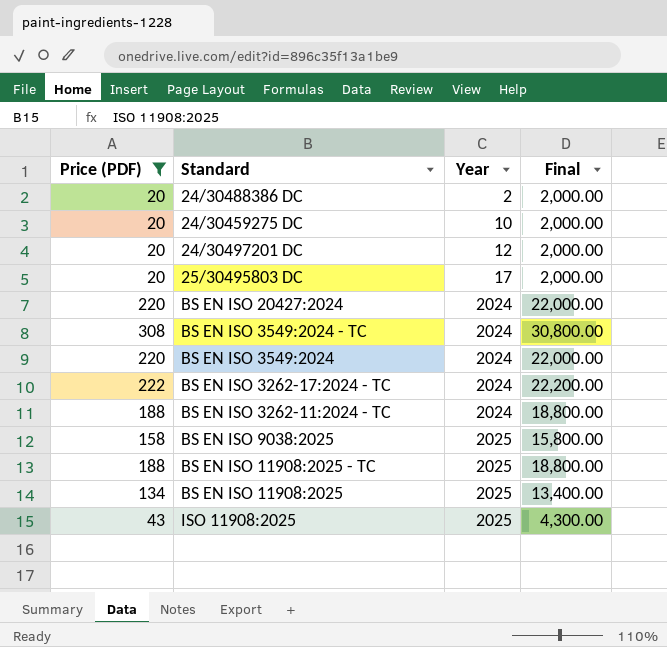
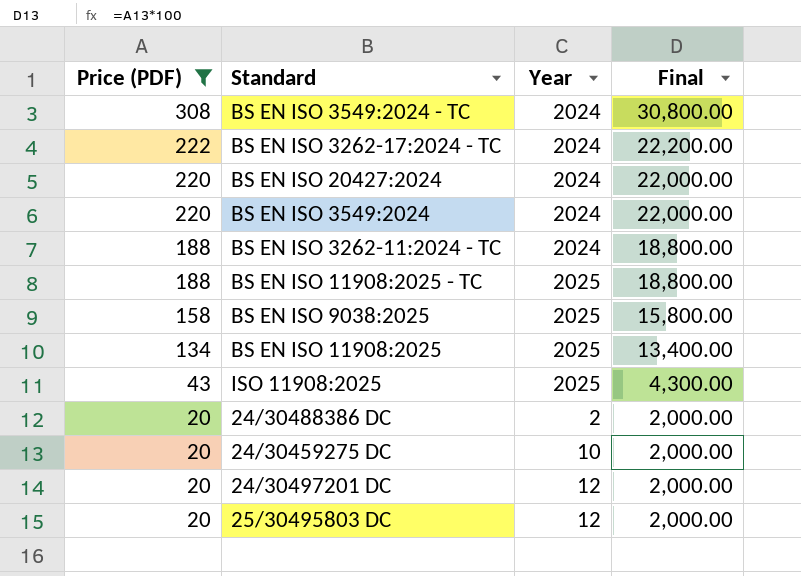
row order: Year ascending -> Price (PDF) descending
25/30495803 DC | Year: 17 -> 12

